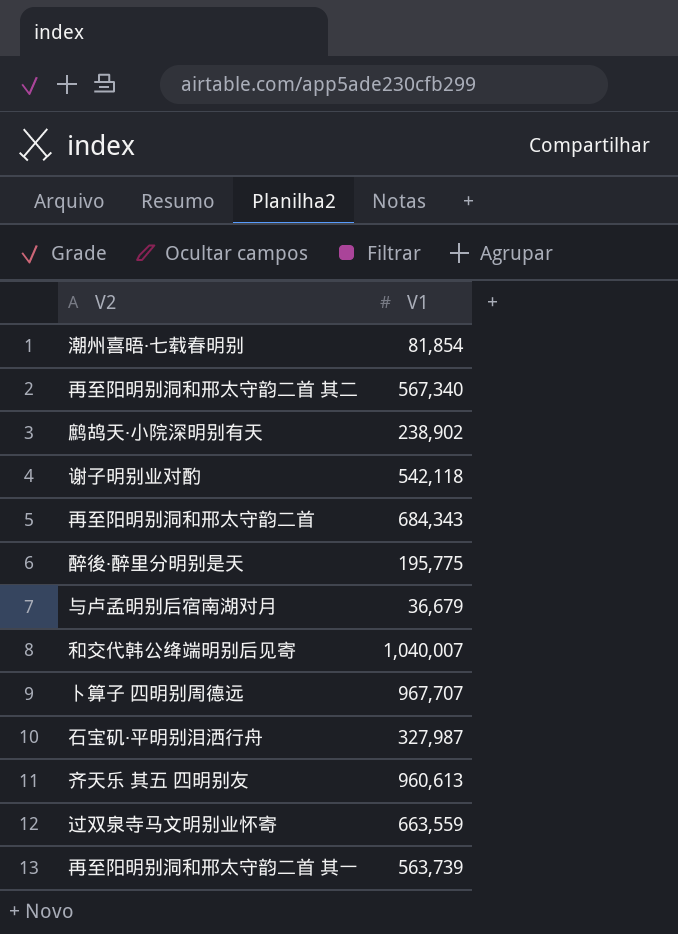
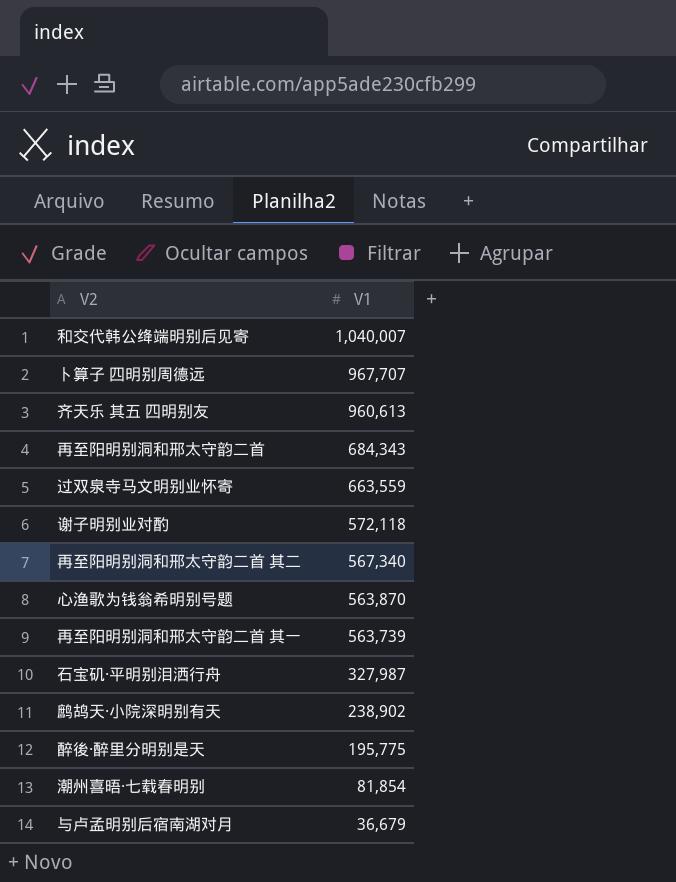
row order: none -> V1 descending
谢子明别业对酌 | V1: 542,118 -> 572,118
row 心渔歌为钱翁希明别号题: none -> 563,870

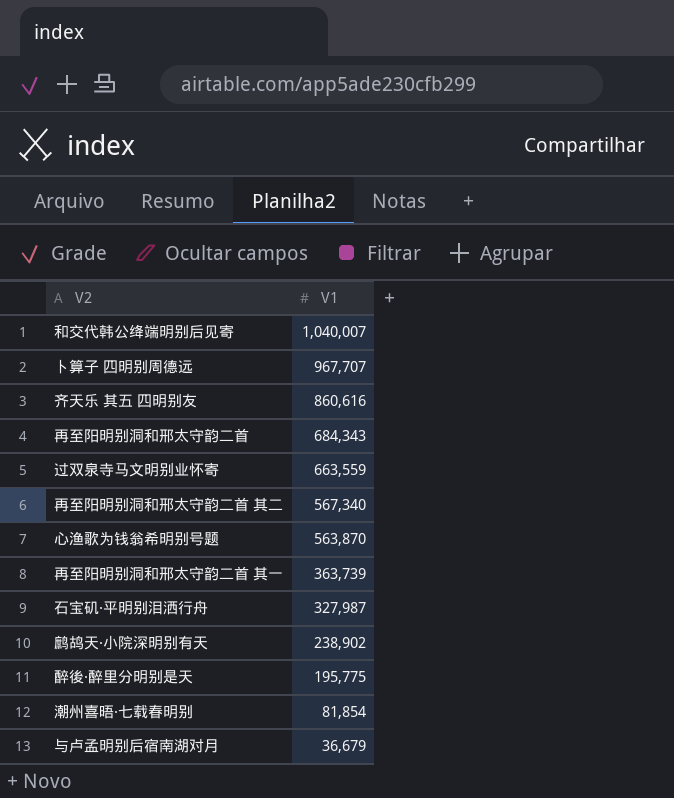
row 谢子明别业对酌: 572,118 -> none
齐天乐 其五 四明别友 | V1: 960,613 -> 860,616
再至阳明别洞和邢太守韵二首 其一 | V1: 563,739 -> 363,739

